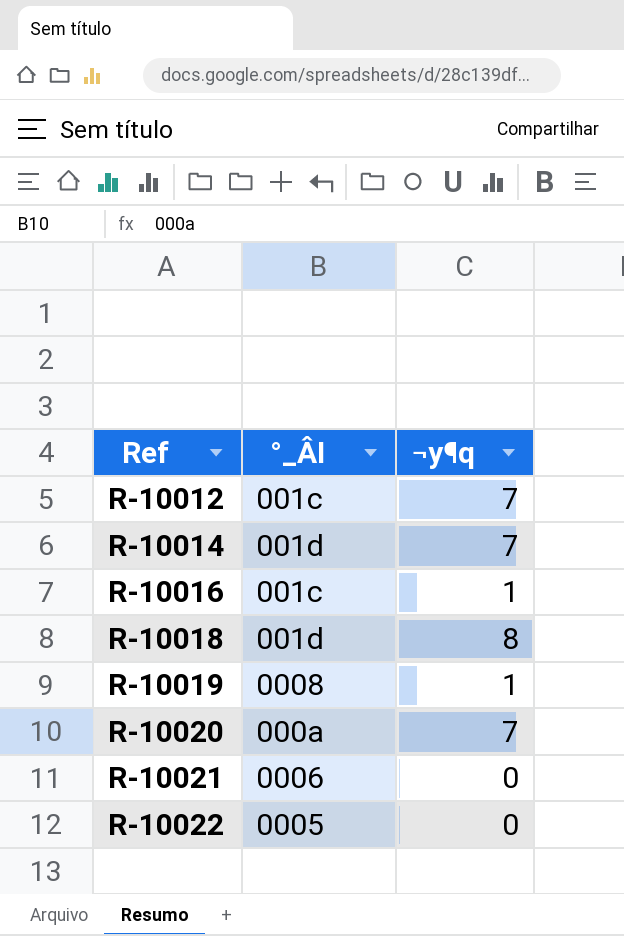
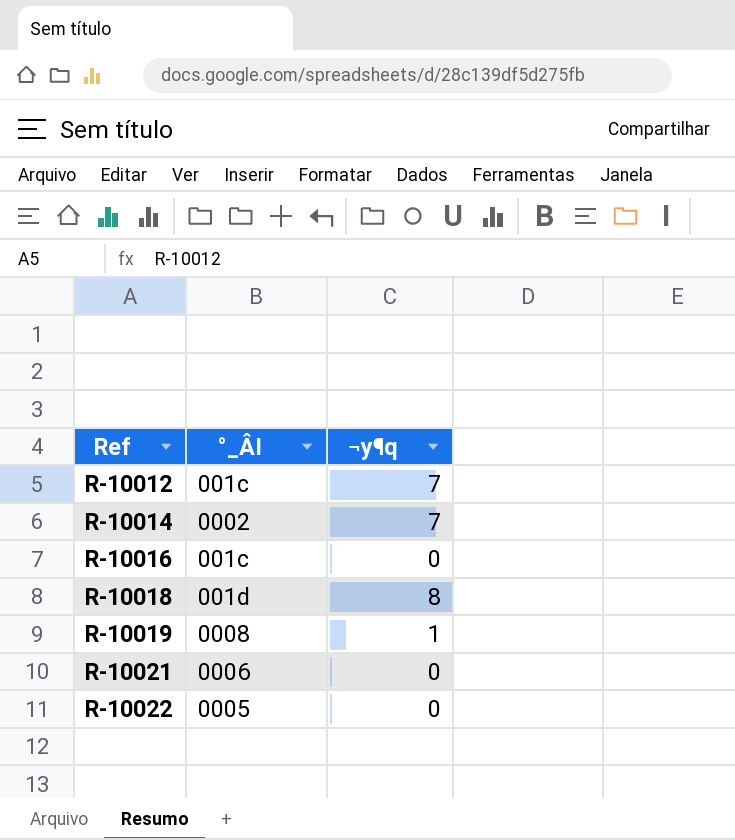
row R-10020: 000a | 7 -> none
R-10014 | °_ÂI: 001d -> 0002
R-10016 | ¬y¶q: 1 -> 0

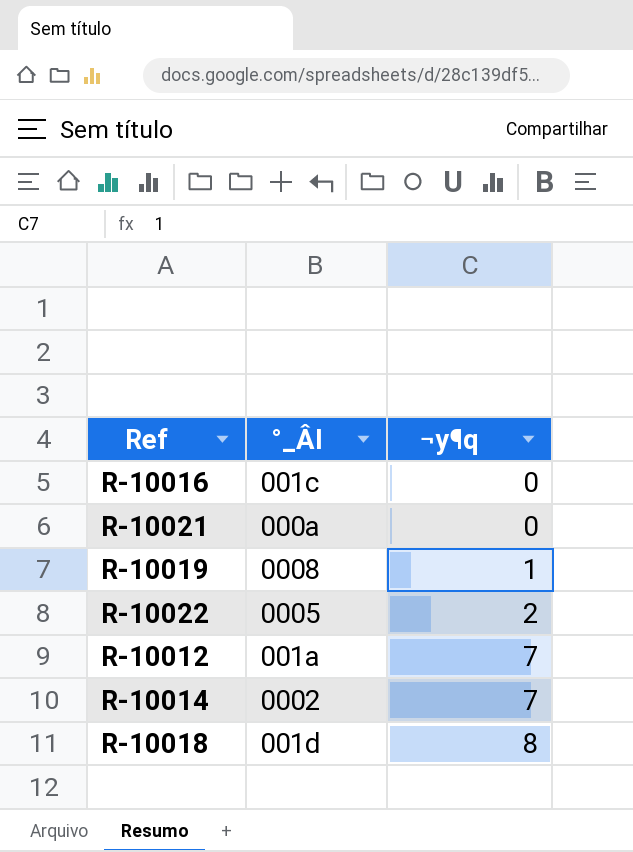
row order: Ref ascending -> ¬y¶q ascending
R-10021 | °_ÂI: 0006 -> 000a
R-10022 | ¬y¶q: 0 -> 2
R-10012 | °_ÂI: 001c -> 001a

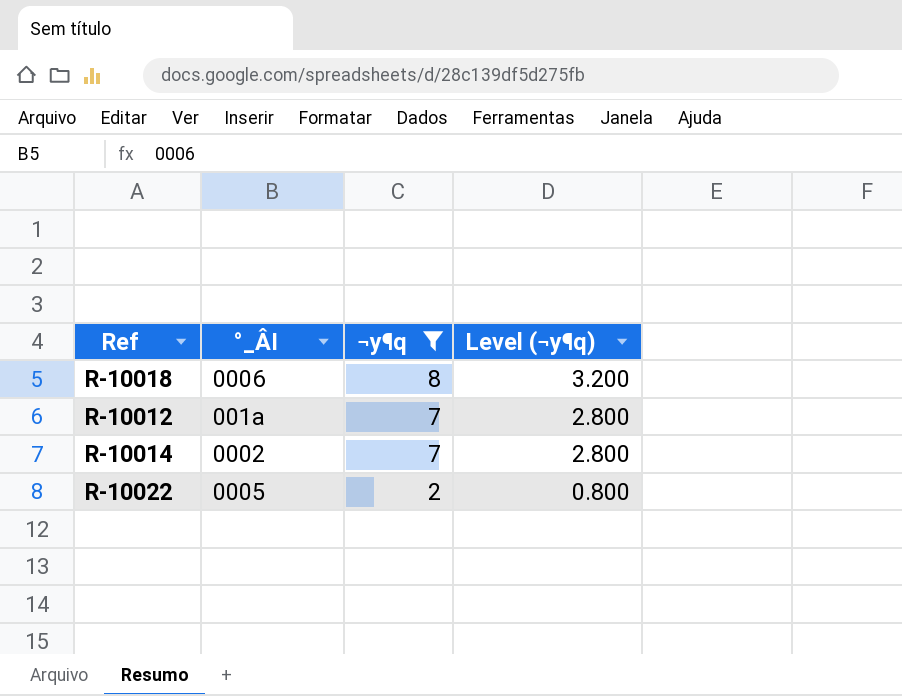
filter: none -> ¬y¶q >= 2
row order: ¬y¶q ascending -> ¬y¶q descending
column Level (¬y¶q) | formula: none -> [¬y¶q] * 0.4
R-10018 | °_ÂI: 001d -> 0006

